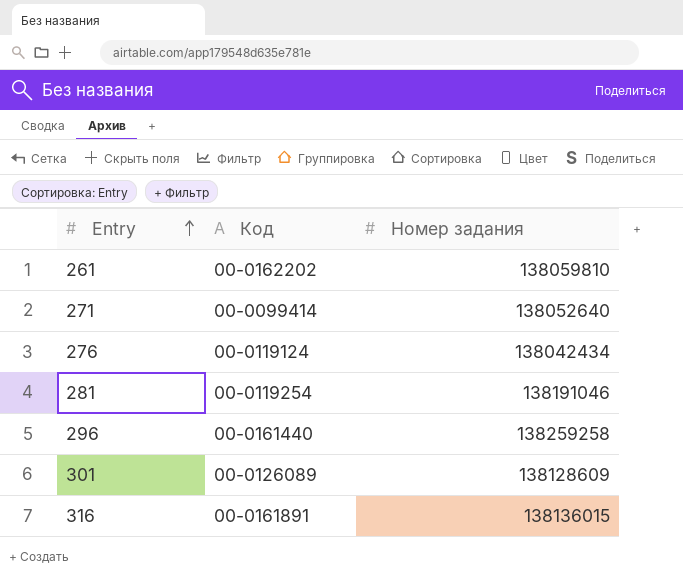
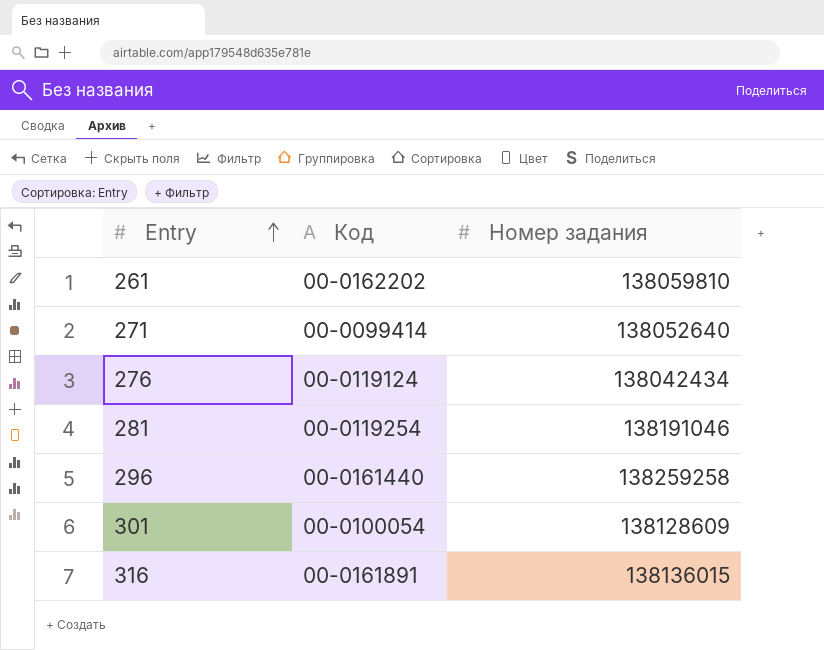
301 | Код: 00-0126089 -> 00-0100054

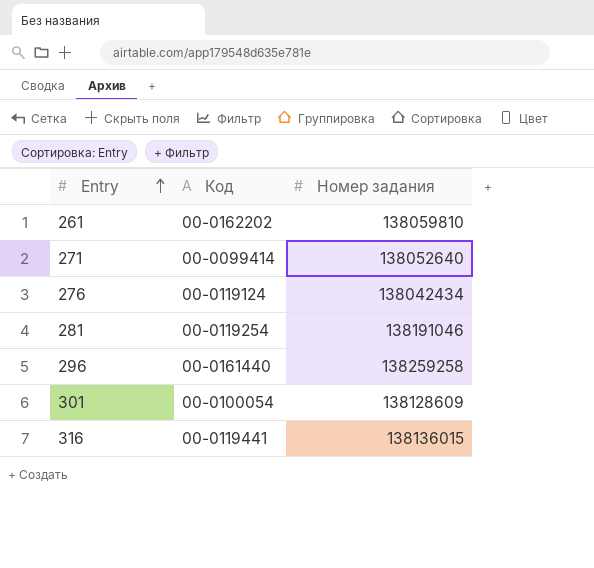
316 | Код: 00-0161891 -> 00-0119441

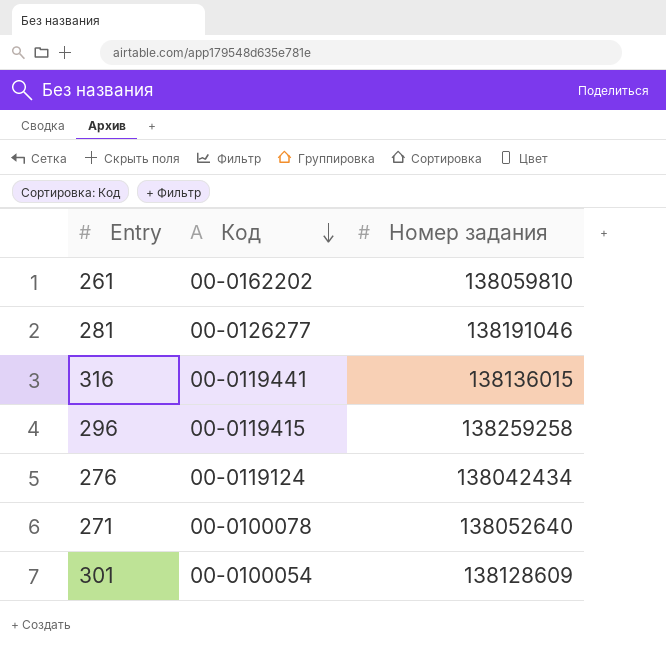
row order: Entry ascending -> Код descending
281 | Код: 00-0119254 -> 00-0126277
296 | Код: 00-0161440 -> 00-0119415
271 | Код: 00-0099414 -> 00-0100078

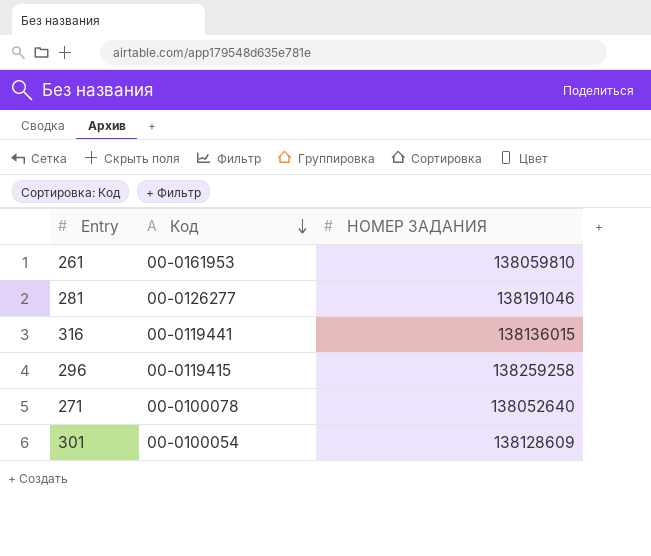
column name: Номер задания -> НОМЕР ЗАДАНИЯ
row 276: 00-0119124 | 138042434 -> none
261 | Код: 00-0162202 -> 00-0161953

